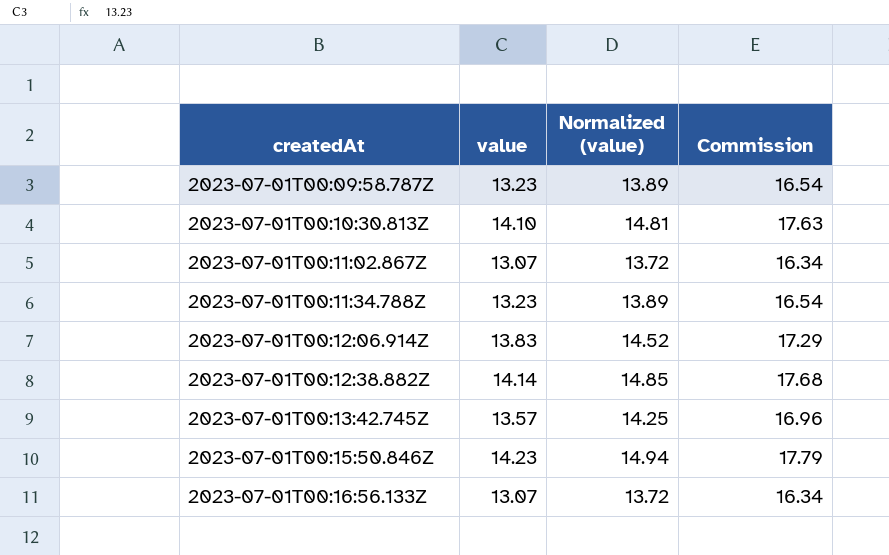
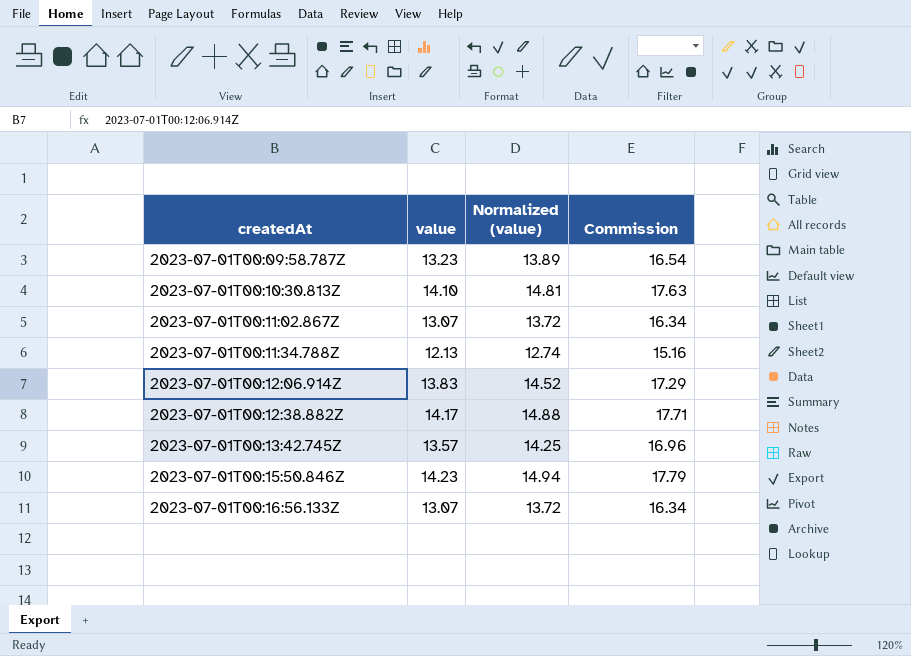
2023-07-01T00:11:34.788Z | value: 13.23 -> 12.13
2023-07-01T00:11:34.788Z | Normalized (value): 13.89 -> 12.74
2023-07-01T00:11:34.788Z | Commission: 16.54 -> 15.16
2023-07-01T00:12:38.882Z | value: 14.14 -> 14.17
2023-07-01T00:12:38.882Z | Normalized (value): 14.85 -> 14.88
2023-07-01T00:12:38.882Z | Commission: 17.68 -> 17.71

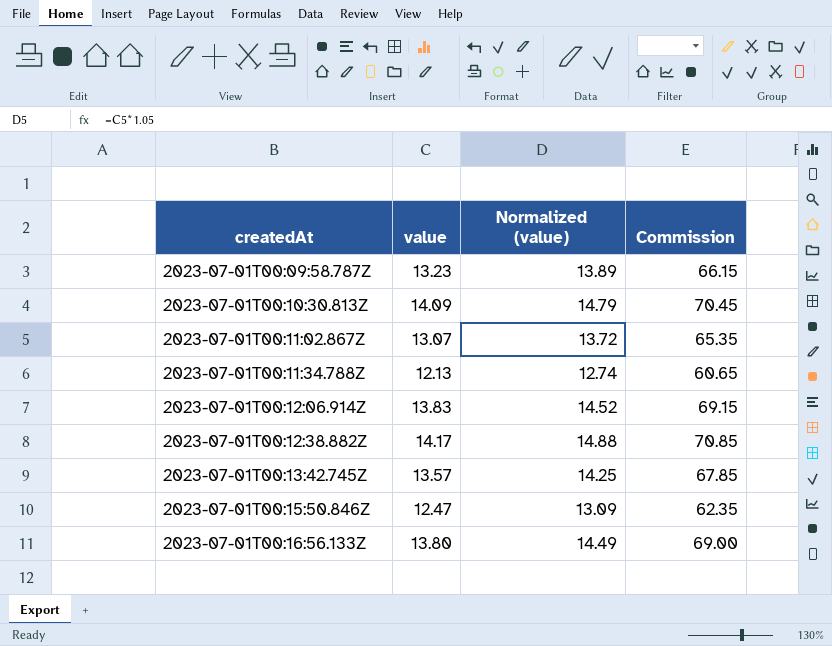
column Commission | formula: [value] * 1.25 -> [value] * 5
2023-07-01T00:10:30.813Z | value: 14.10 -> 14.09
2023-07-01T00:10:30.813Z | Normalized (value): 14.81 -> 14.79
2023-07-01T00:15:50.846Z | value: 14.23 -> 12.47
2023-07-01T00:15:50.846Z | Normalized (value): 14.94 -> 13.09
2023-07-01T00:16:56.133Z | value: 13.07 -> 13.80
2023-07-01T00:16:56.133Z | Normalized (value): 13.72 -> 14.49

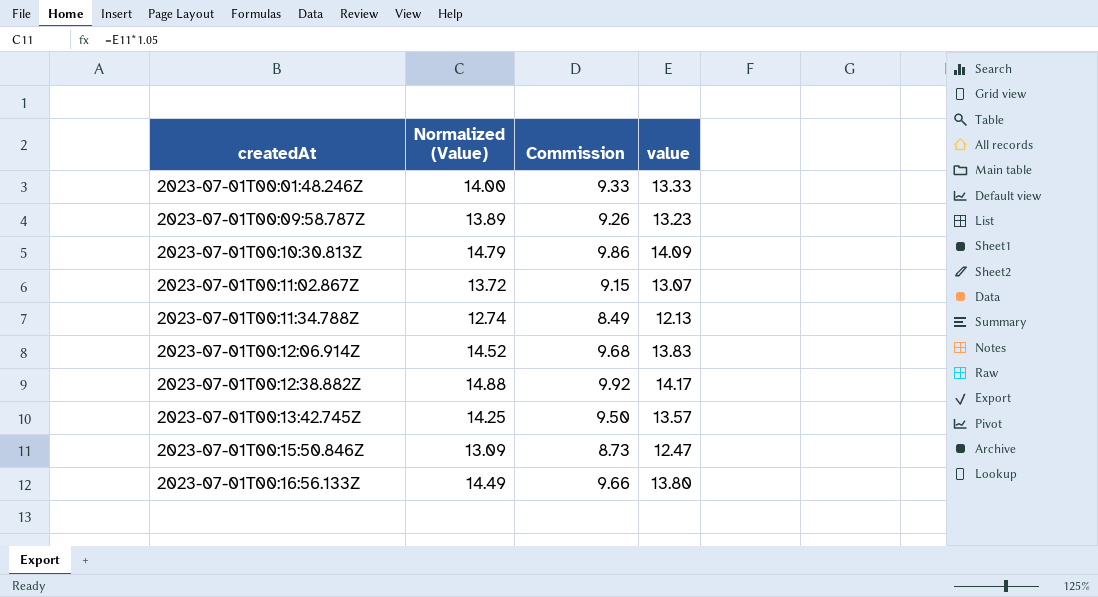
column name: Normalized (value) -> Normalized (Value)
column Commission | formula: [value] * 5 -> [value] * 0.7
column value | position: 2 -> 4
row 2023-07-01T00:01:48.246Z: none -> 14.00 | 9.33 | 13.33

